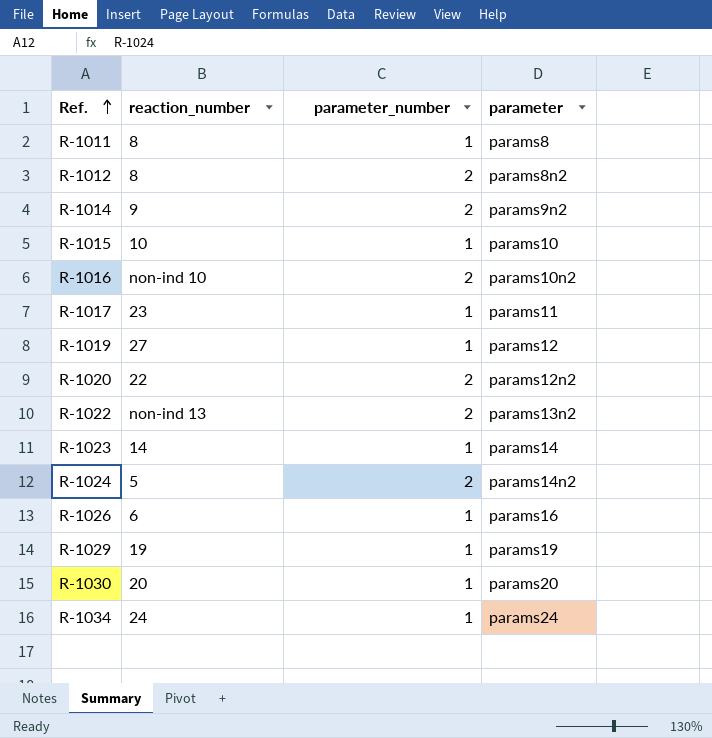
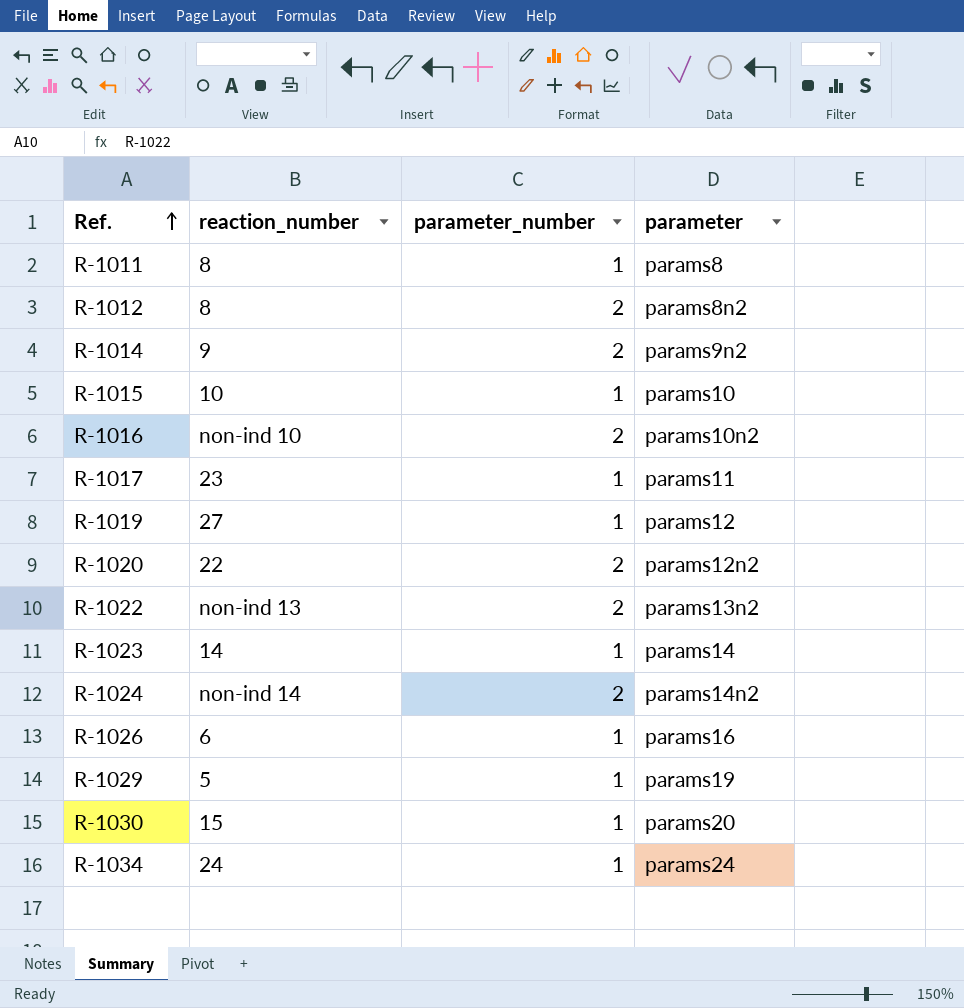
R-1024 | reaction_number: 5 -> non-ind 14
R-1029 | reaction_number: 19 -> 5
R-1030 | reaction_number: 20 -> 15

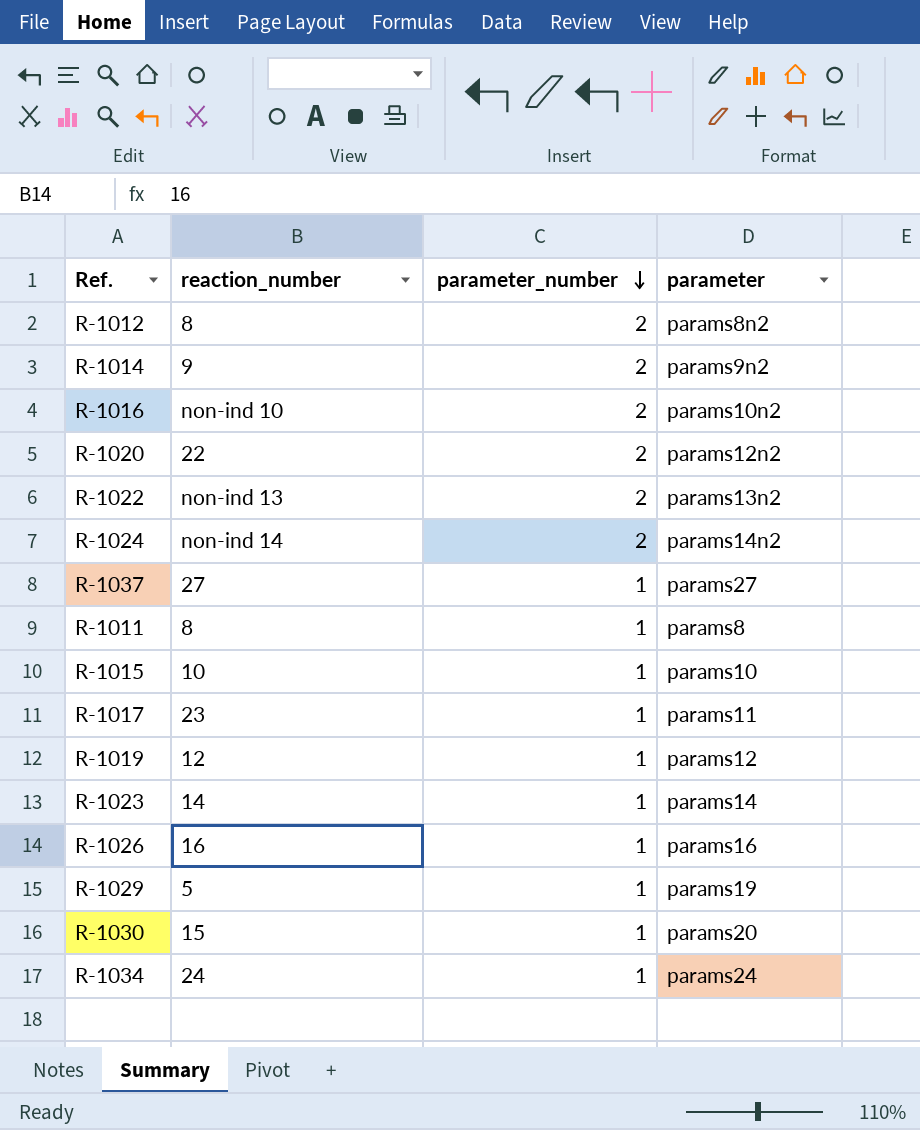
row order: Ref. ascending -> parameter_number descending
row R-1037: none -> 27 | 1 | params27
R-1019 | reaction_number: 27 -> 12
R-1026 | reaction_number: 6 -> 16

